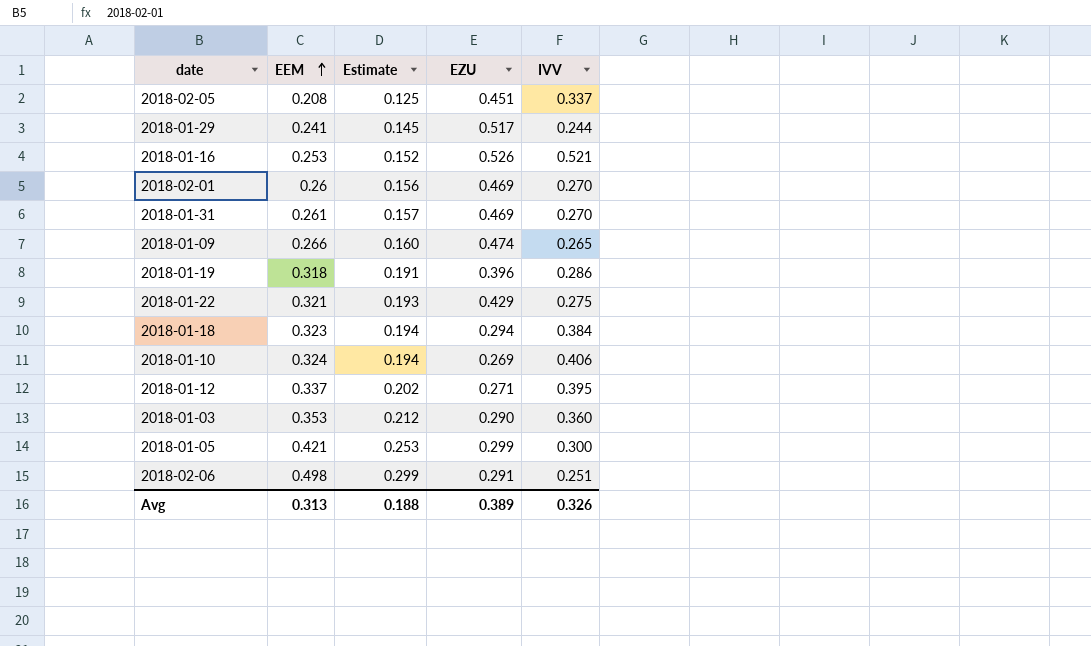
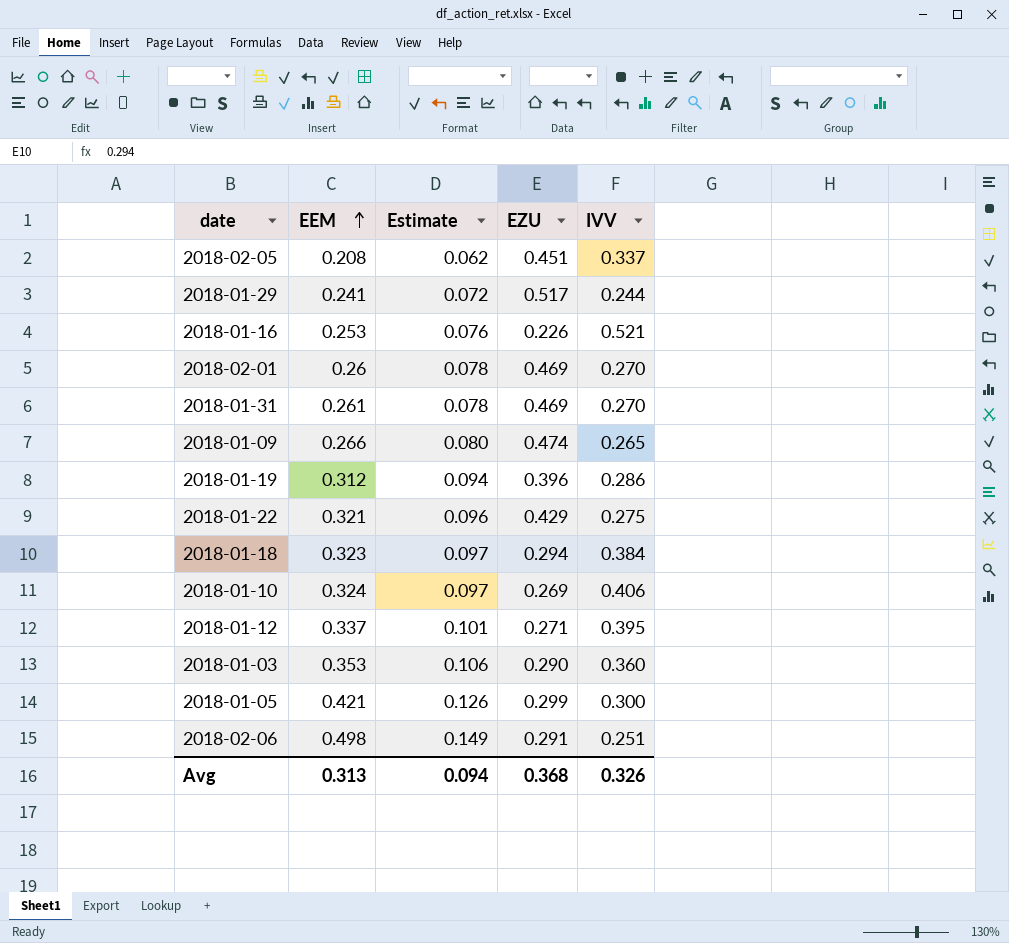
column Estimate | formula: [EEM] * 0.6 -> [EEM] * 0.3
2018-01-16 | EZU: 0.526 -> 0.226
2018-01-19 | EEM: 0.318 -> 0.312
Avg | Estimate: 0.188 -> 0.094
Avg | EZU: 0.389 -> 0.368

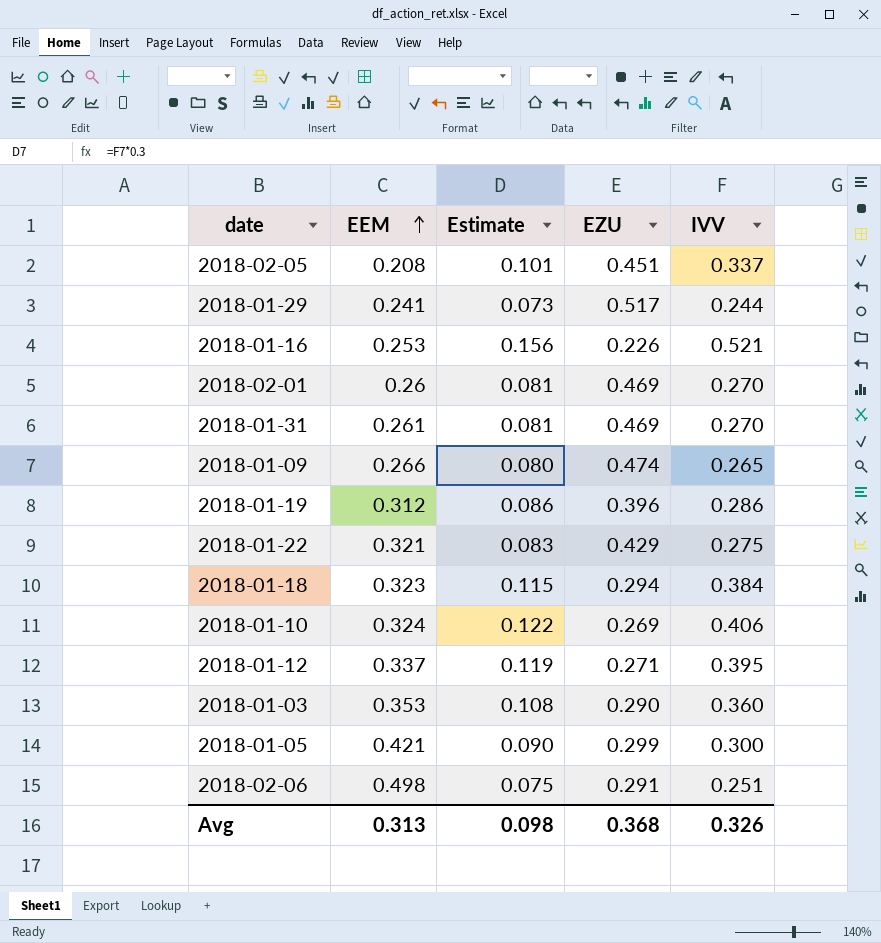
column Estimate | formula: [EEM] * 0.3 -> [IVV] * 0.3
Avg | Estimate: 0.094 -> 0.098

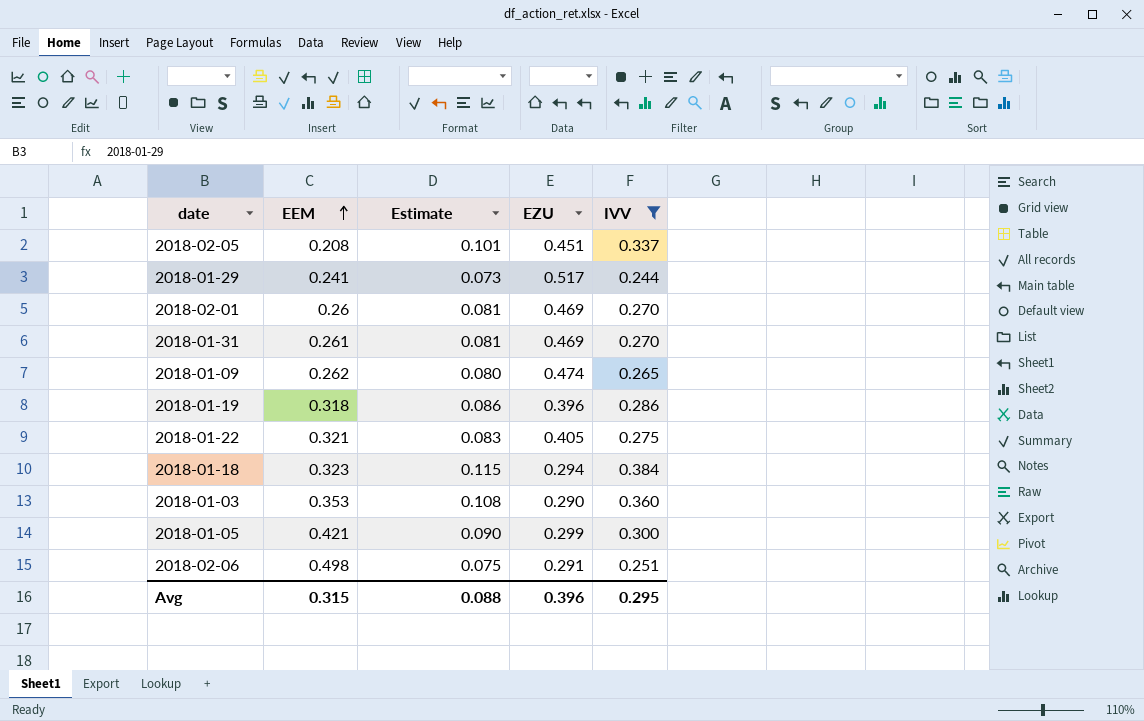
filter: none -> IVV <= 0.384
2018-01-09 | EEM: 0.266 -> 0.262
2018-01-19 | EEM: 0.312 -> 0.318
2018-01-22 | EZU: 0.429 -> 0.405
Avg | EEM: 0.313 -> 0.315
Avg | Estimate: 0.098 -> 0.088
Avg | EZU: 0.368 -> 0.396
Avg | IVV: 0.326 -> 0.295

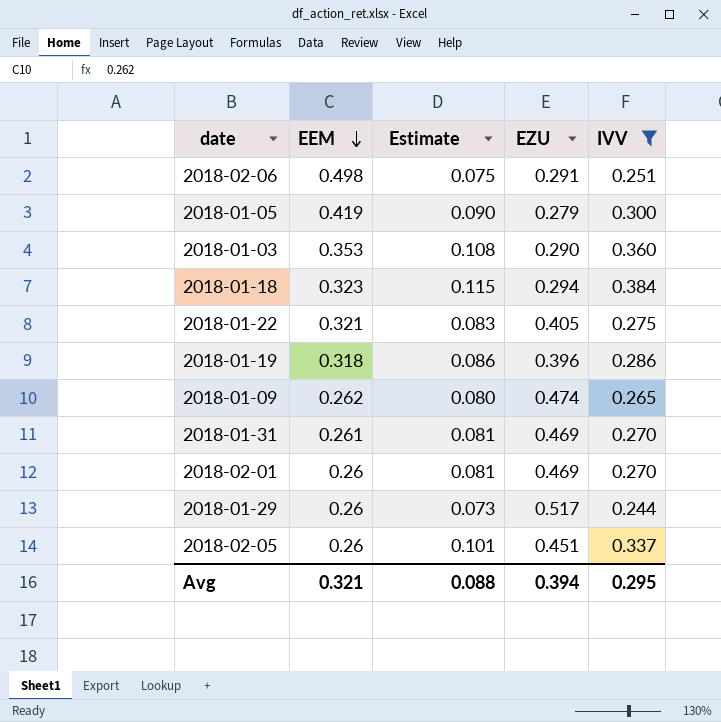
row order: EEM ascending -> EEM descending
2018-01-05 | EEM: 0.421 -> 0.419
2018-01-05 | EZU: 0.299 -> 0.279
2018-01-29 | EEM: 0.241 -> 0.26
2018-02-05 | EEM: 0.208 -> 0.26
Avg | EEM: 0.315 -> 0.321
Avg | EZU: 0.396 -> 0.394

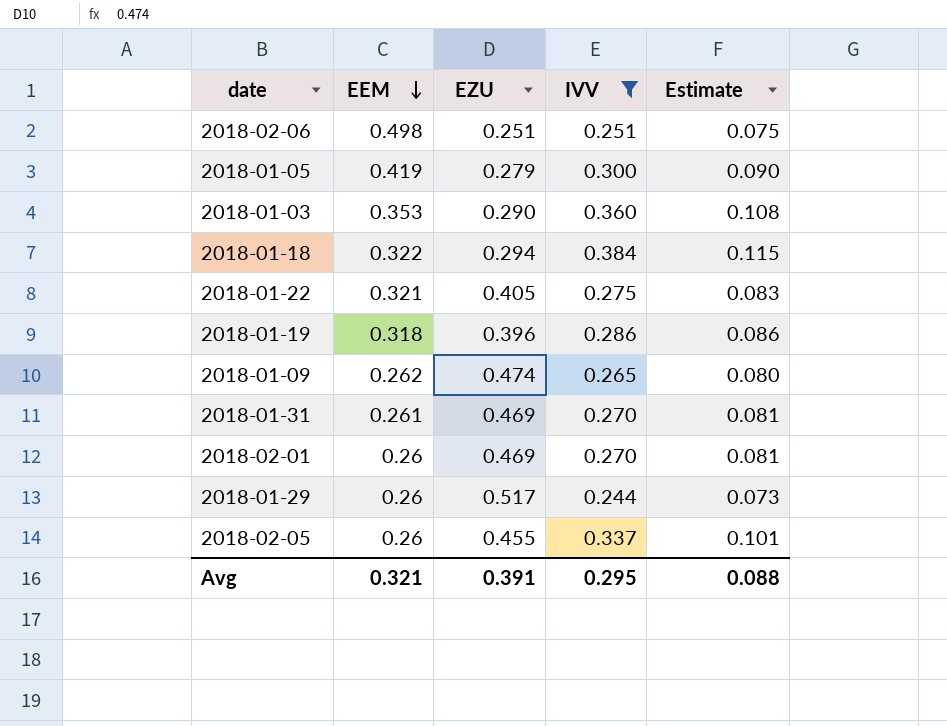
column Estimate | position: 3 -> 5
2018-02-06 | EZU: 0.291 -> 0.251
2018-01-18 | EEM: 0.323 -> 0.322
2018-02-05 | EZU: 0.451 -> 0.455
Avg | EZU: 0.394 -> 0.391

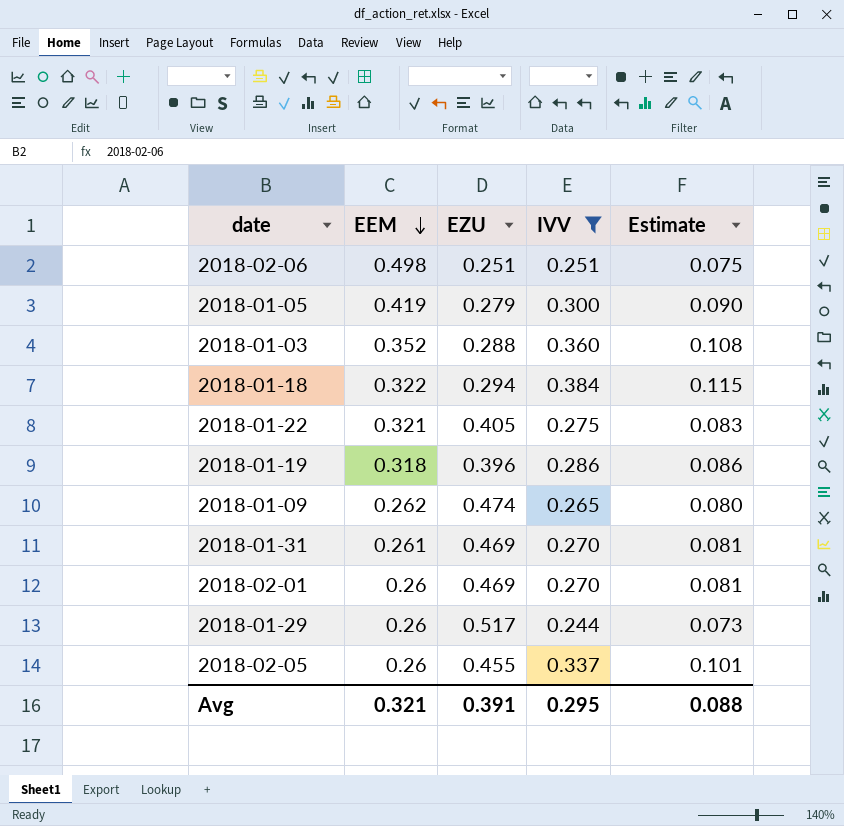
2018-01-03 | EEM: 0.353 -> 0.352
2018-01-03 | EZU: 0.290 -> 0.288

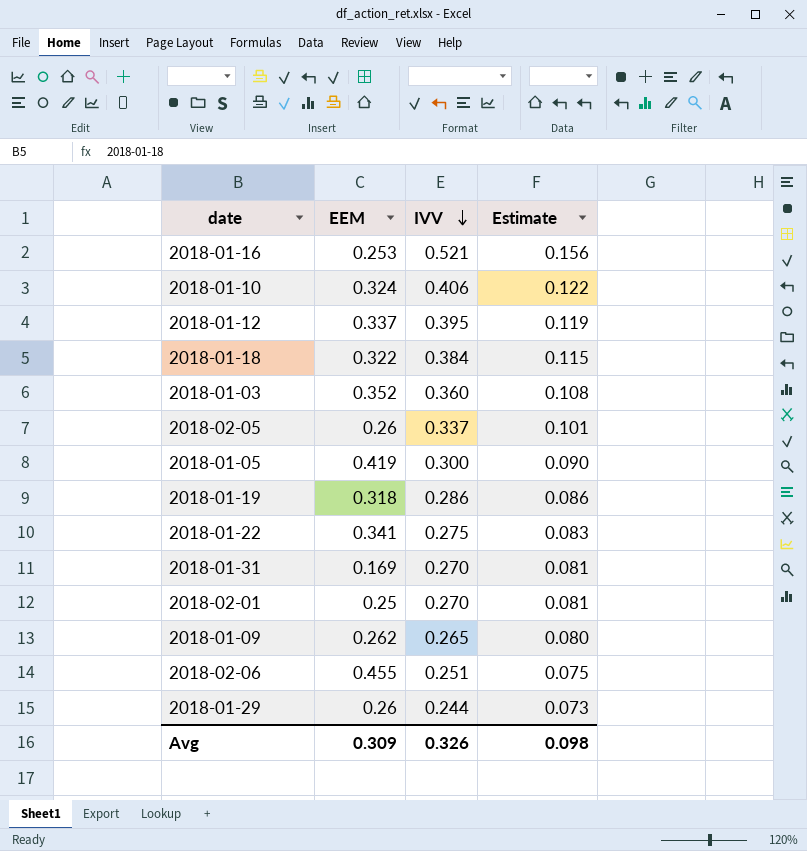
filter: IVV <= 0.384 -> none
row order: EEM descending -> IVV descending
column EZU | position: 3 -> none
2018-01-22 | EEM: 0.321 -> 0.341
2018-01-31 | EEM: 0.261 -> 0.169
2018-02-01 | EEM: 0.26 -> 0.25
2018-02-06 | EEM: 0.498 -> 0.455
Avg | EEM: 0.321 -> 0.309
Avg | IVV: 0.295 -> 0.326
Avg | Estimate: 0.088 -> 0.098

